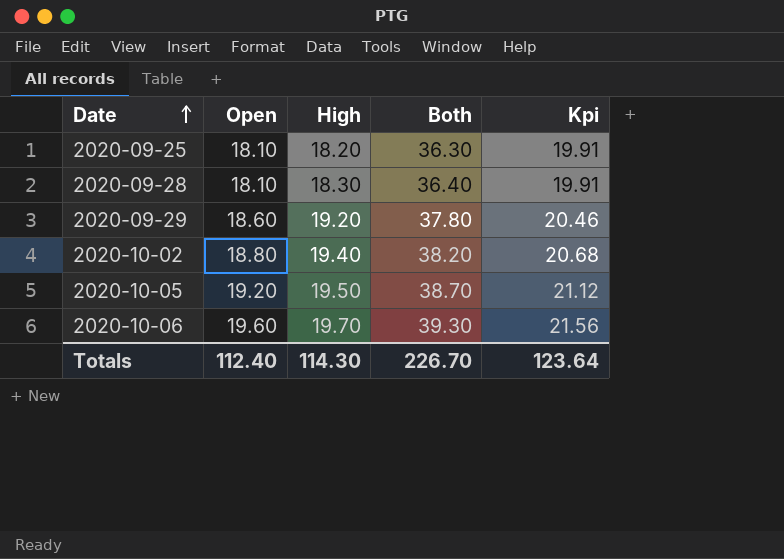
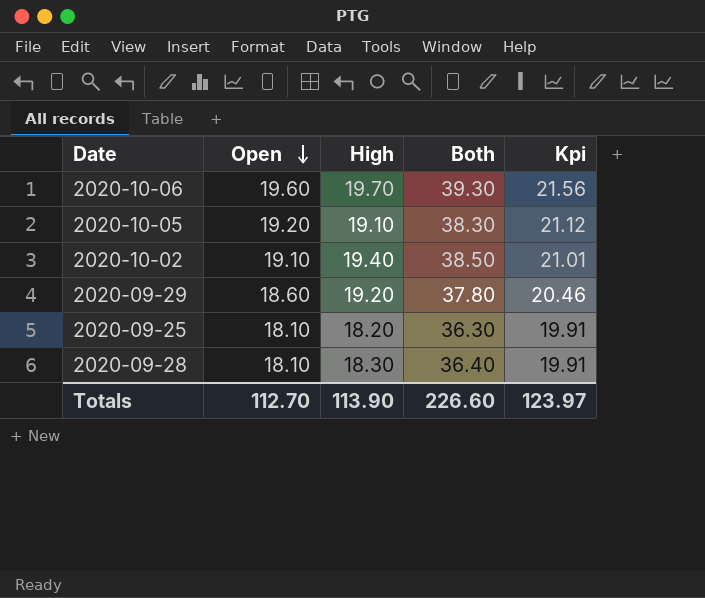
row order: Date ascending -> Open descending
2020-10-05 | High: 19.50 -> 19.10
2020-10-05 | Both: 38.70 -> 38.30
2020-10-02 | Open: 18.80 -> 19.10
2020-10-02 | Both: 38.20 -> 38.50
2020-10-02 | Kpi: 20.68 -> 21.01
Totals | Open: 112.40 -> 112.70
Totals | High: 114.30 -> 113.90
Totals | Both: 226.70 -> 226.60
Totals | Kpi: 123.64 -> 123.97

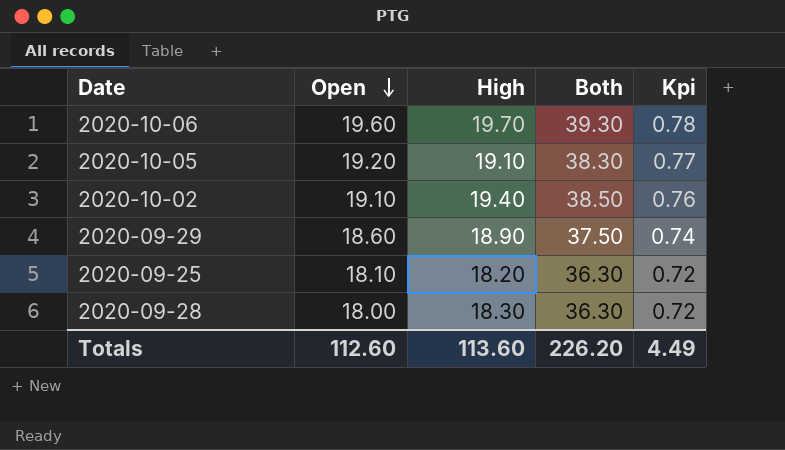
column Kpi | formula: [Open] * 1.1 -> [Open] * 0.04
2020-09-29 | High: 19.20 -> 18.90
2020-09-29 | Both: 37.80 -> 37.50
2020-09-28 | Open: 18.10 -> 18.00
2020-09-28 | Both: 36.40 -> 36.30
Totals | Open: 112.70 -> 112.60
Totals | High: 113.90 -> 113.60
Totals | Both: 226.60 -> 226.20
Totals | Kpi: 123.97 -> 4.49

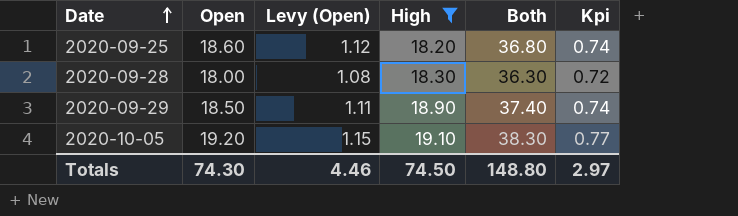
filter: none -> High <= 19.10
row order: Open descending -> Date ascending
column Levy (Open) | formula: none -> [Open] * 0.06
2020-09-25 | Open: 18.10 -> 18.60
2020-09-25 | Both: 36.30 -> 36.80
2020-09-25 | Kpi: 0.72 -> 0.74
2020-09-29 | Open: 18.60 -> 18.50
2020-09-29 | Both: 37.50 -> 37.40
Totals | Open: 112.60 -> 74.30
Totals | High: 113.60 -> 74.50
Totals | Both: 226.20 -> 148.80
Totals | Kpi: 4.49 -> 2.97

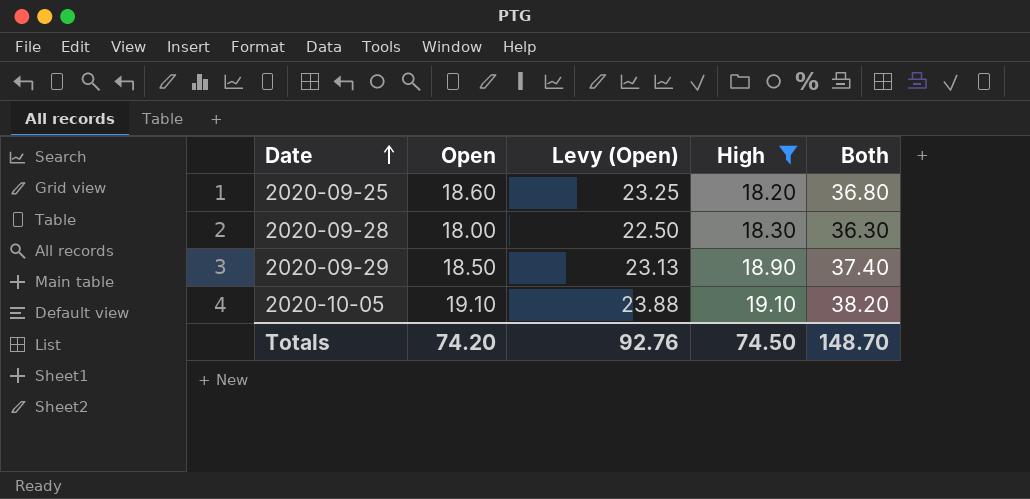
column Kpi | formula: [Open] * 0.04 -> none
column Levy (Open) | formula: [Open] * 0.06 -> [Open] * 1.25
2020-10-05 | Open: 19.20 -> 19.10
2020-10-05 | Both: 38.30 -> 38.20
Totals | Open: 74.30 -> 74.20
Totals | Levy (Open): 4.46 -> 92.76
Totals | Both: 148.80 -> 148.70

